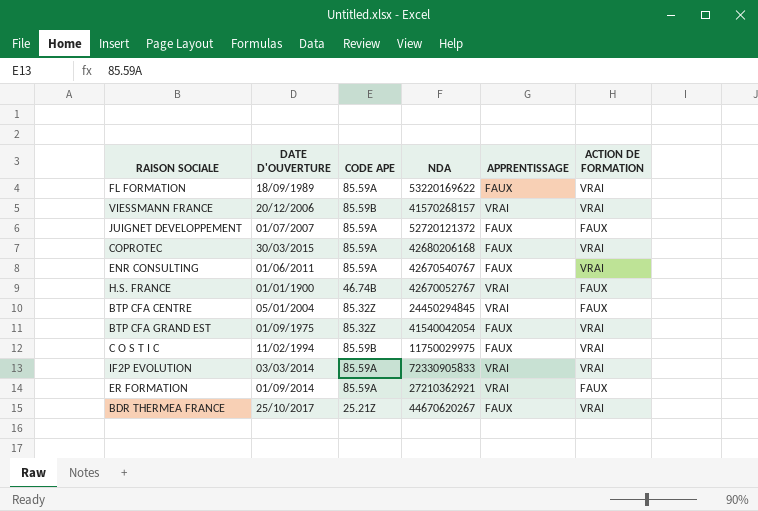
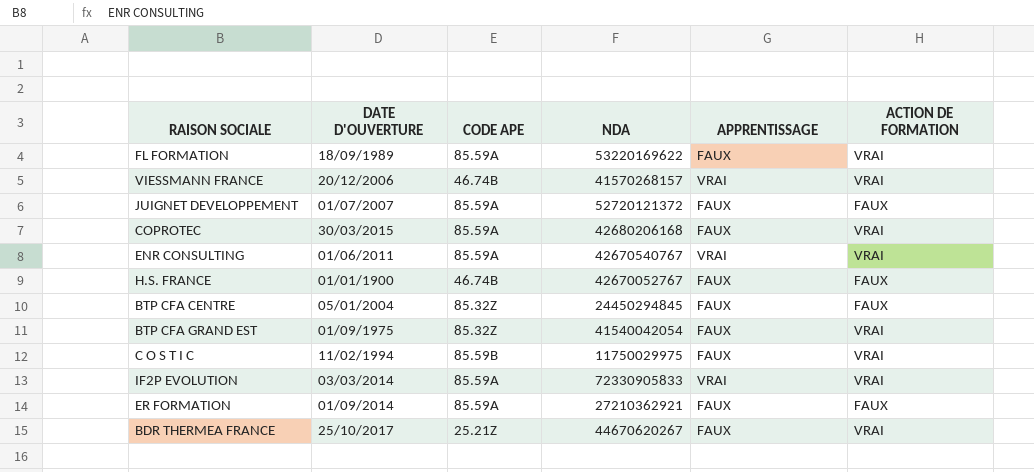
VIESSMANN FRANCE | CODE APE: 85.59B -> 46.74B
ENR CONSULTING | APPRENTISSAGE: FAUX -> VRAI
H.S. FRANCE | APPRENTISSAGE: VRAI -> FAUX
BTP CFA CENTRE | APPRENTISSAGE: VRAI -> FAUX
ER FORMATION | APPRENTISSAGE: VRAI -> FAUX

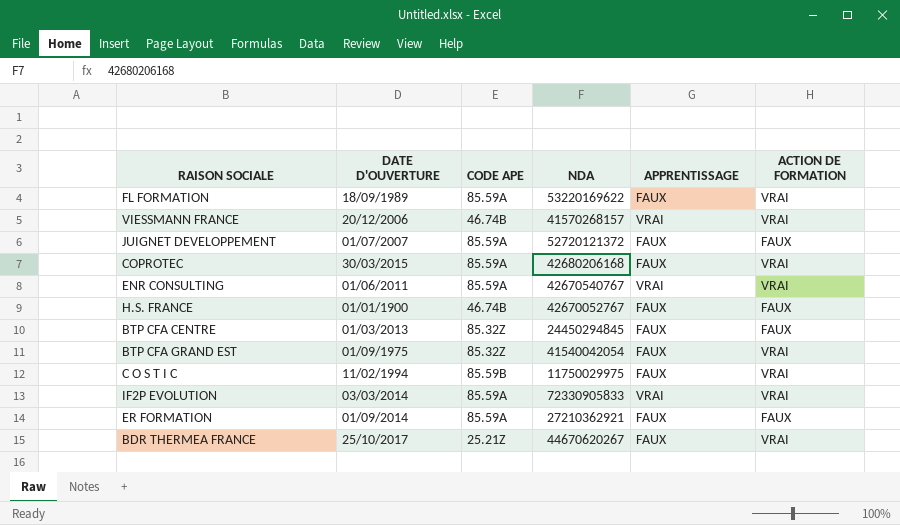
BTP CFA CENTRE | DATE D'OUVERTURE: 05/01/2004 -> 01/03/2013

